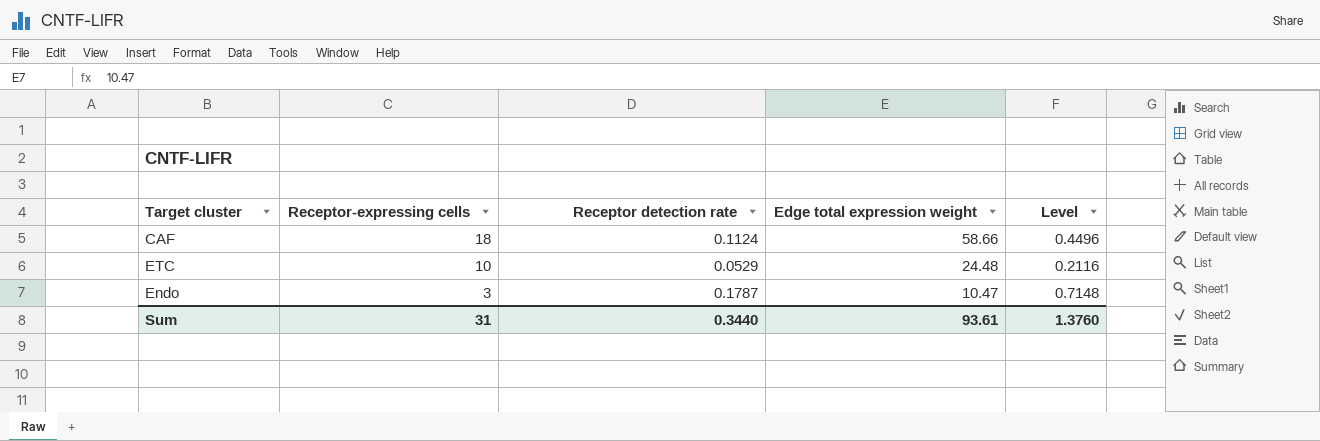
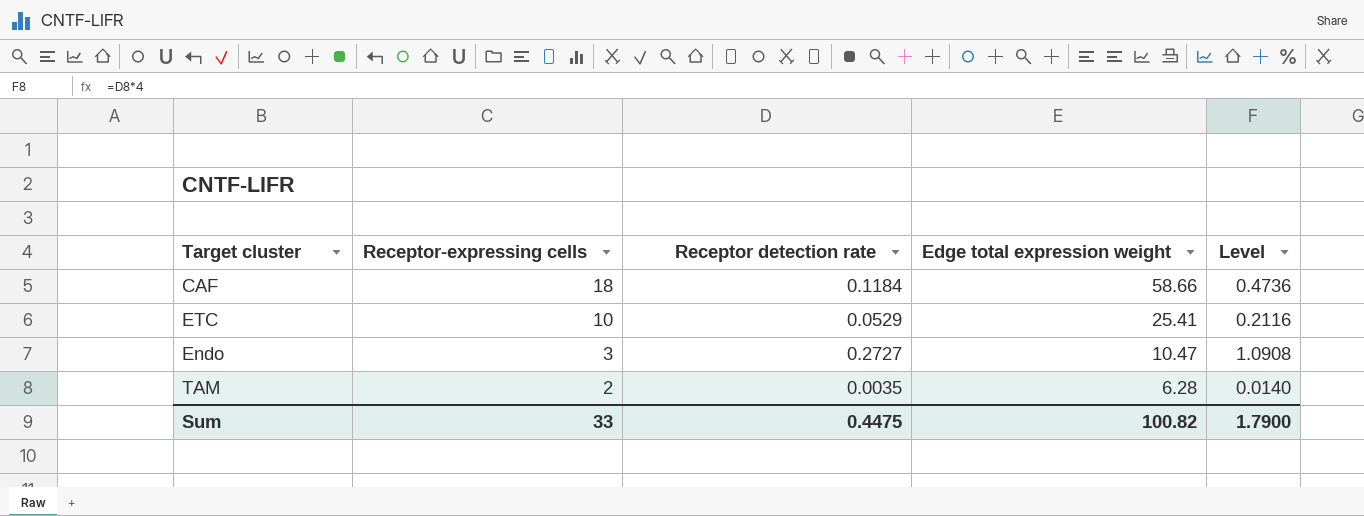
CAF | Receptor detection rate: 0.1124 -> 0.1184
CAF | Level: 0.4496 -> 0.4736
ETC | Edge total expression weight: 24.48 -> 25.41
Endo | Receptor detection rate: 0.1787 -> 0.2727
Endo | Level: 0.7148 -> 1.0908
row TAM: none -> 2 | 0.0035 | 6.28 | 0.0140
Sum | Receptor-expressing cells: 31 -> 33
Sum | Receptor detection rate: 0.3440 -> 0.4475
Sum | Edge total expression weight: 93.61 -> 100.82
Sum | Level: 1.3760 -> 1.7900

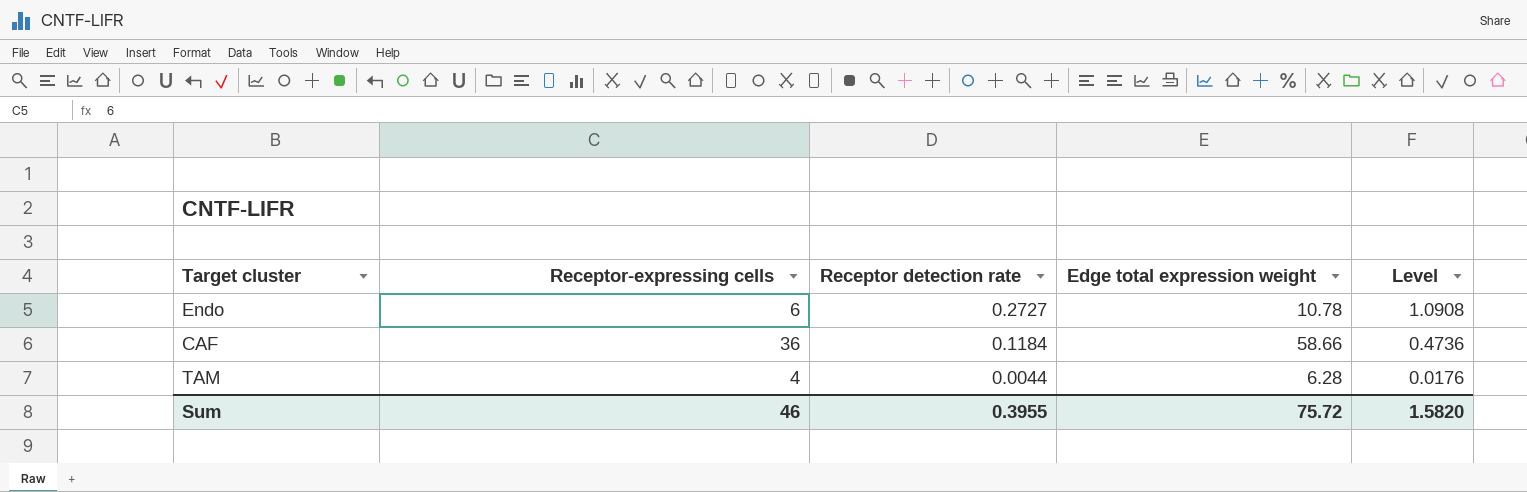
row order: Receptor-expressing cells descending -> Receptor detection rate descending
row ETC: 10 | 0.0529 | 25.41 | 0.2116 -> none
Endo | Receptor-expressing cells: 3 -> 6
Endo | Edge total expression weight: 10.47 -> 10.78
CAF | Receptor-expressing cells: 18 -> 36
TAM | Receptor-expressing cells: 2 -> 4
TAM | Receptor detection rate: 0.0035 -> 0.0044
TAM | Level: 0.0140 -> 0.0176
Sum | Receptor-expressing cells: 33 -> 46
Sum | Receptor detection rate: 0.4475 -> 0.3955
Sum | Edge total expression weight: 100.82 -> 75.72
Sum | Level: 1.7900 -> 1.5820

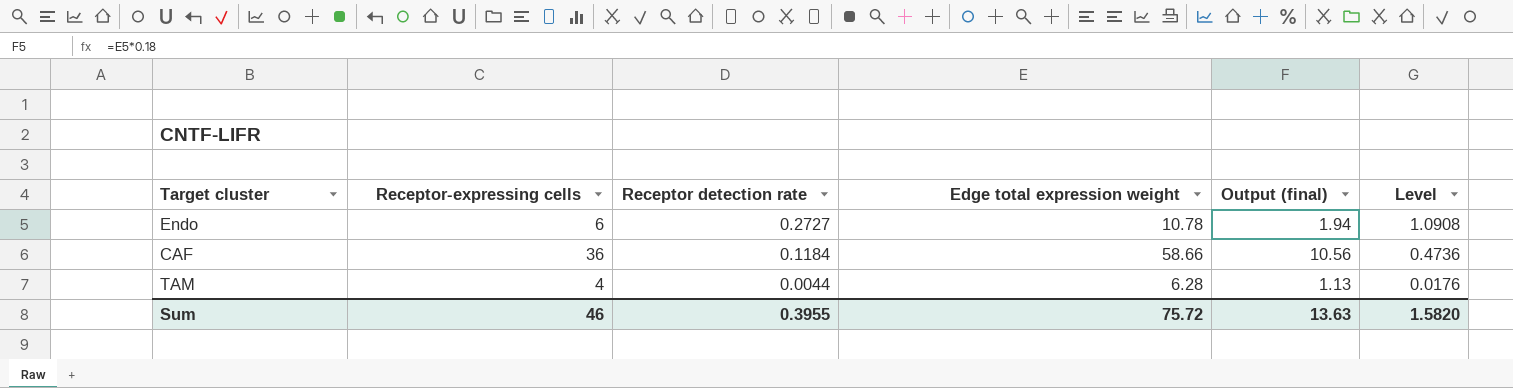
column Output (final) | formula: none -> [Edge total expression weight] * 0.18

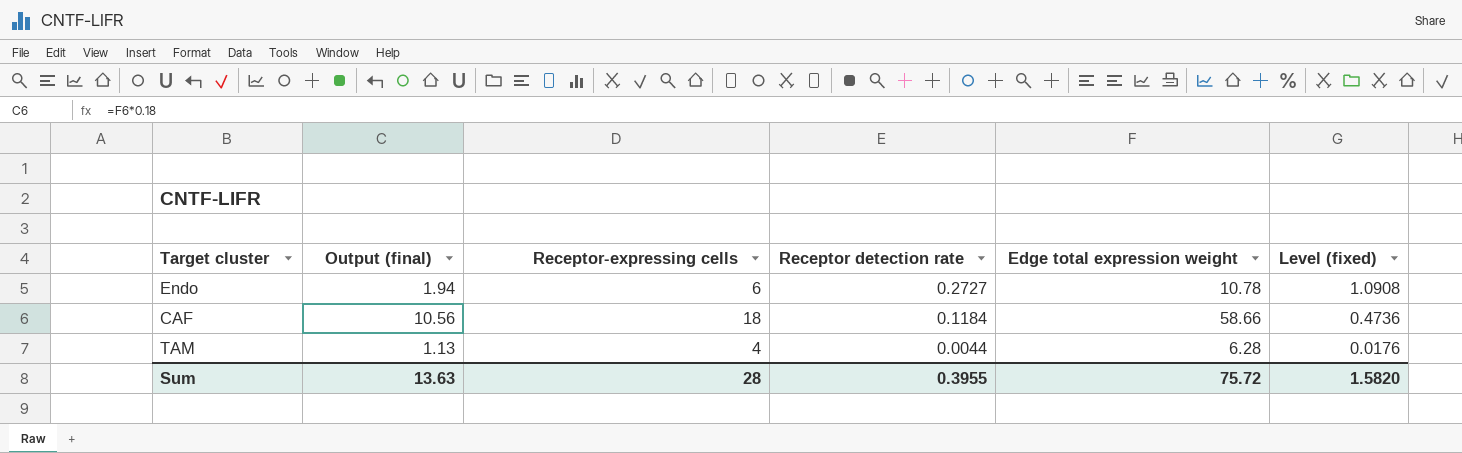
column Output (final) | position: 5 -> 2
column name: Level -> Level (fixed)
CAF | Receptor-expressing cells: 36 -> 18
Sum | Receptor-expressing cells: 46 -> 28

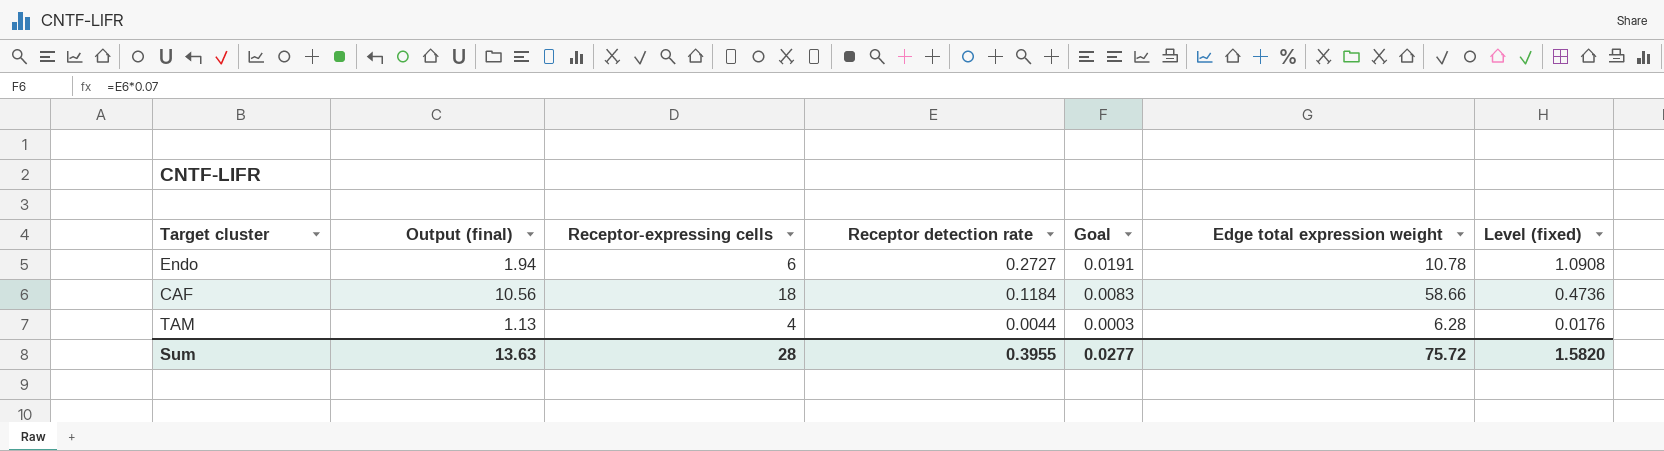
column Goal | formula: none -> [Receptor detection rate] * 0.07

